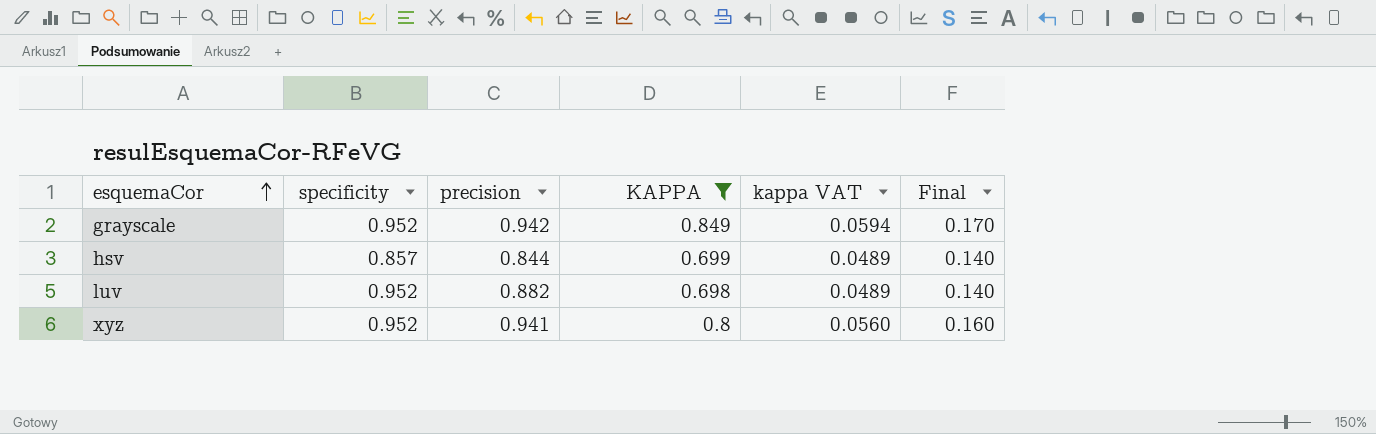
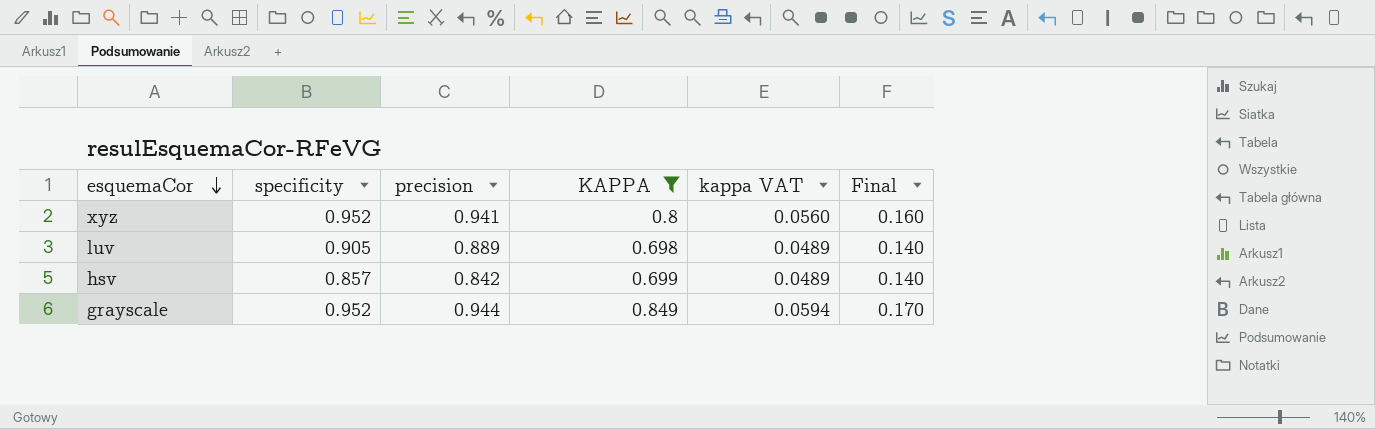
row order: esquemaCor ascending -> esquemaCor descending
luv | specificity: 0.952 -> 0.905
luv | precision: 0.882 -> 0.889
hsv | precision: 0.844 -> 0.842
grayscale | precision: 0.942 -> 0.944

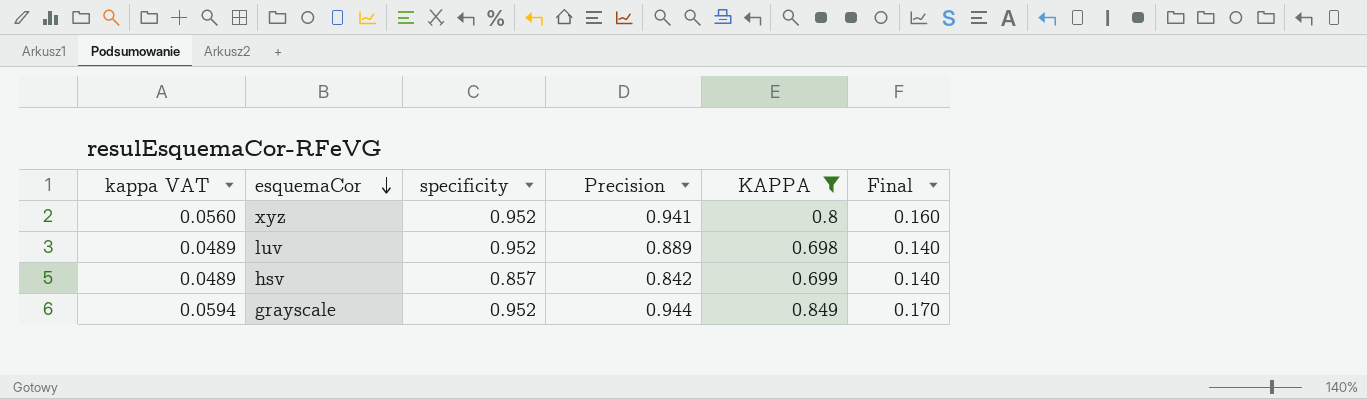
column kappa VAT | position: 5 -> 1
column name: precision -> Precision
luv | specificity: 0.905 -> 0.952

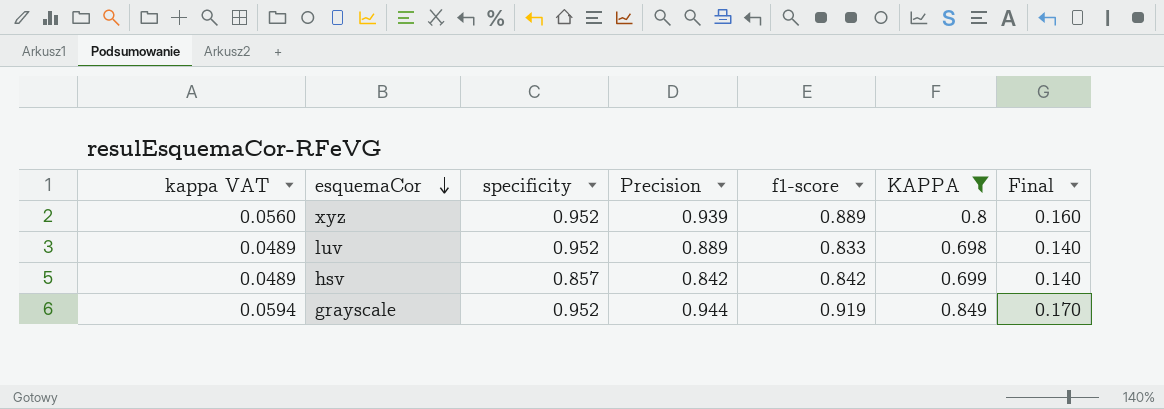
column f1-score | position: none -> 5
xyz | Precision: 0.941 -> 0.939

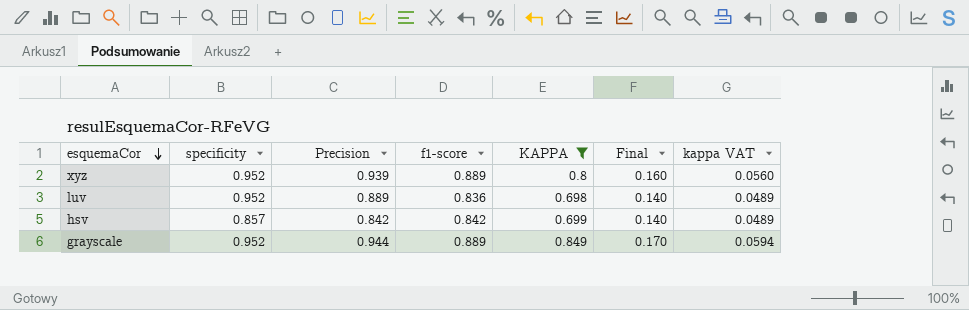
column kappa VAT | position: 1 -> 7
luv | f1-score: 0.833 -> 0.836
grayscale | f1-score: 0.919 -> 0.889

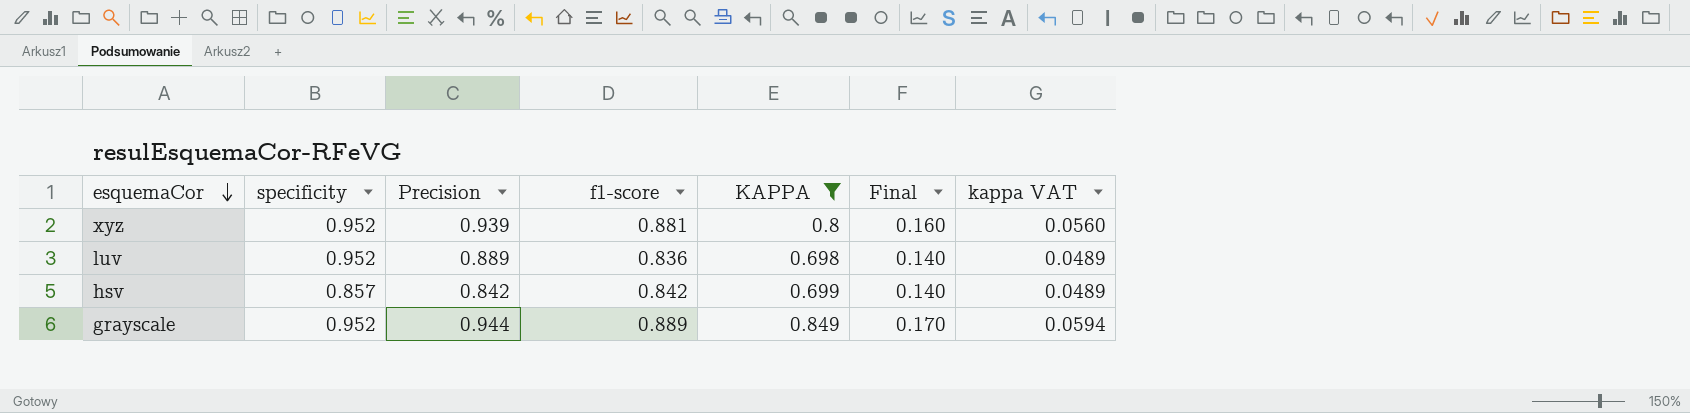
xyz | f1-score: 0.889 -> 0.881

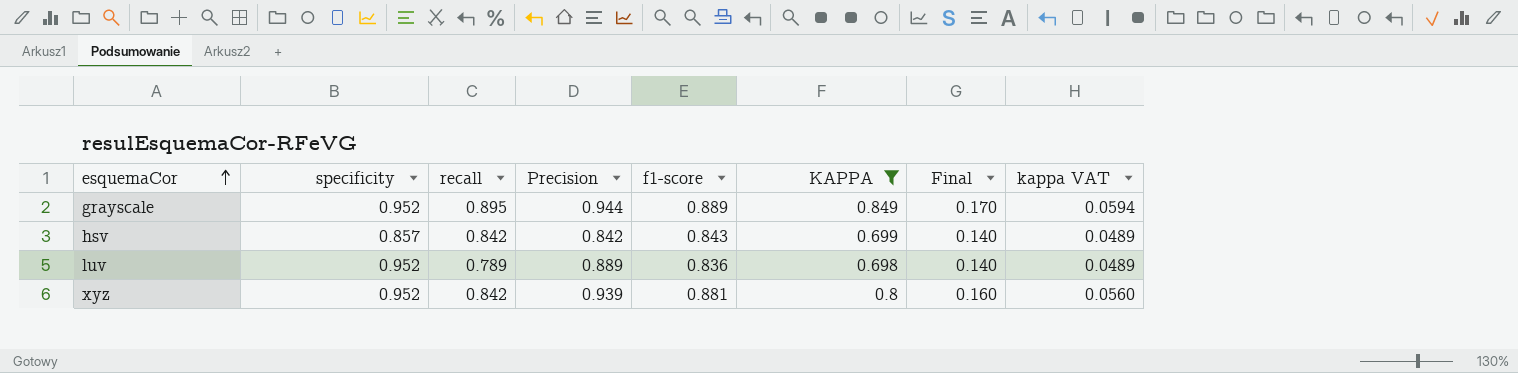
row order: esquemaCor descending -> esquemaCor ascending
column recall | position: none -> 3
hsv | f1-score: 0.842 -> 0.843

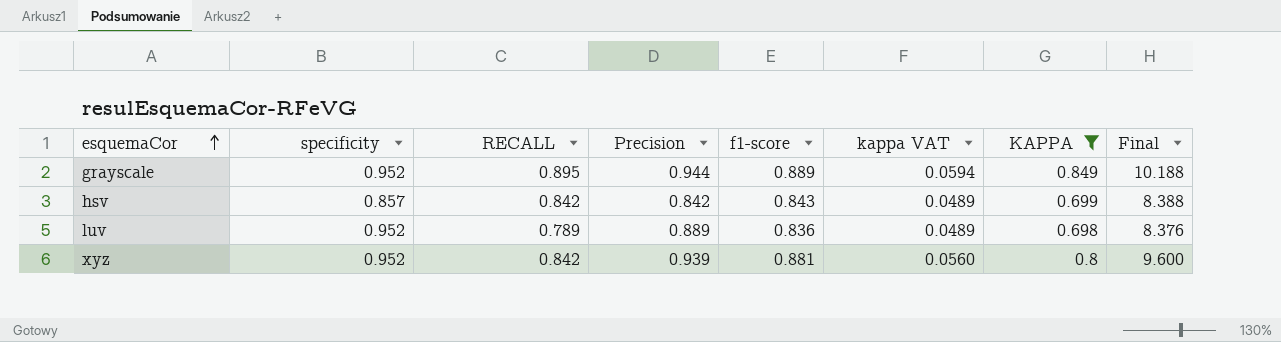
column name: recall -> RECALL
column kappa VAT | position: 8 -> 6
column Final | formula: [KAPPA] * 0.2 -> [KAPPA] * 12

